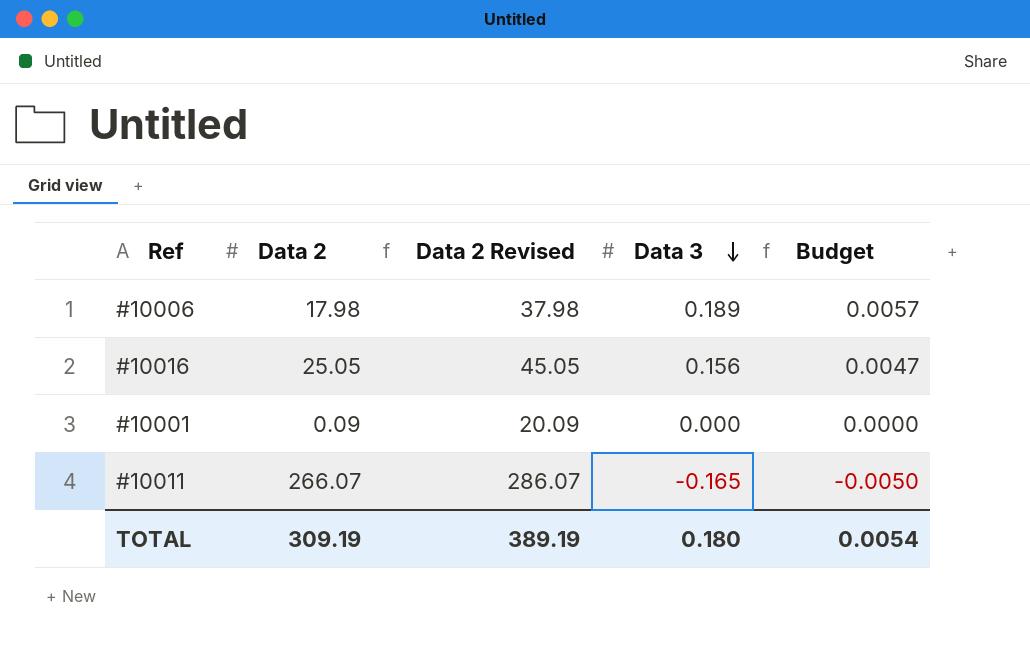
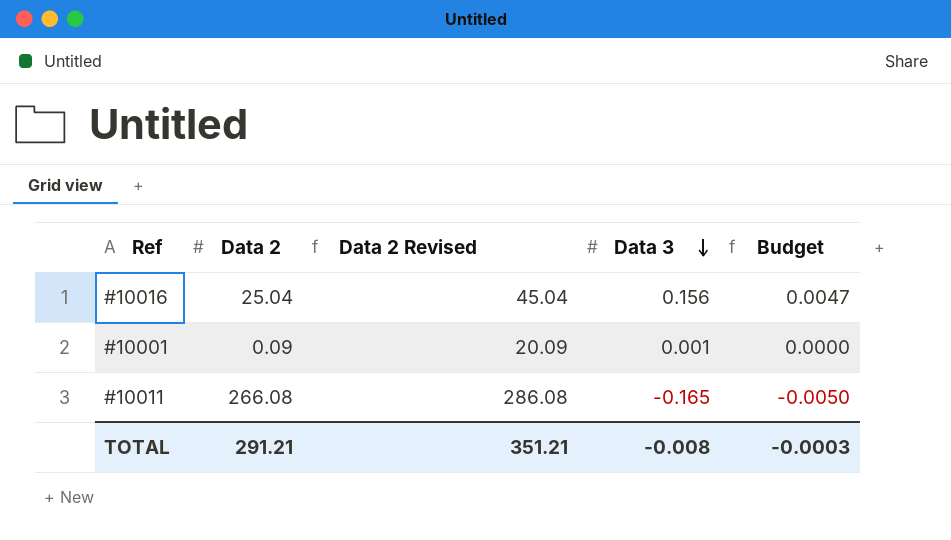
row #10006: 17.98 | 37.98 | 0.189 | 0.0057 -> none
#10016 | Data 2: 25.05 -> 25.04
#10016 | Data 2 Revised: 45.05 -> 45.04
#10001 | Data 3: 0.000 -> 0.001
#10011 | Data 2: 266.07 -> 266.08
#10011 | Data 2 Revised: 286.07 -> 286.08
TOTAL | Data 2: 309.19 -> 291.21
TOTAL | Data 2 Revised: 389.19 -> 351.21
TOTAL | Data 3: 0.180 -> -0.008
TOTAL | Budget: 0.0054 -> -0.0003

